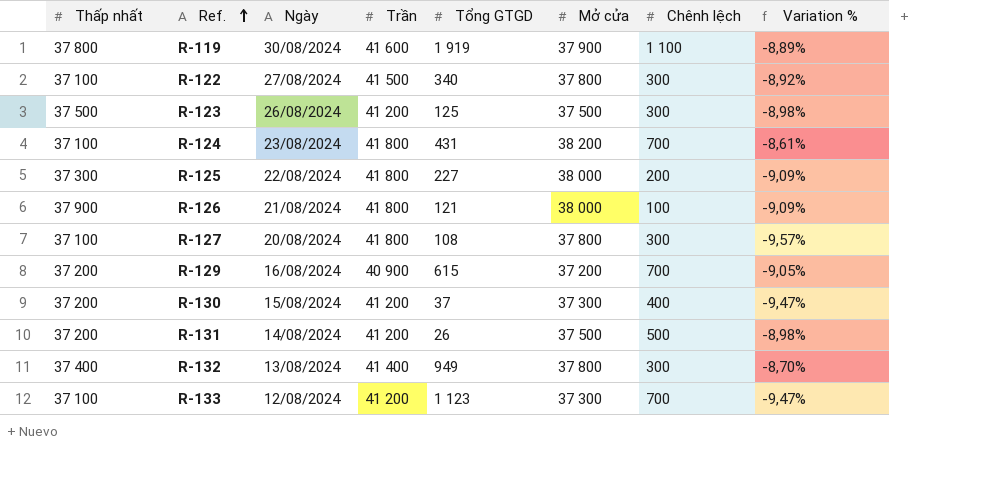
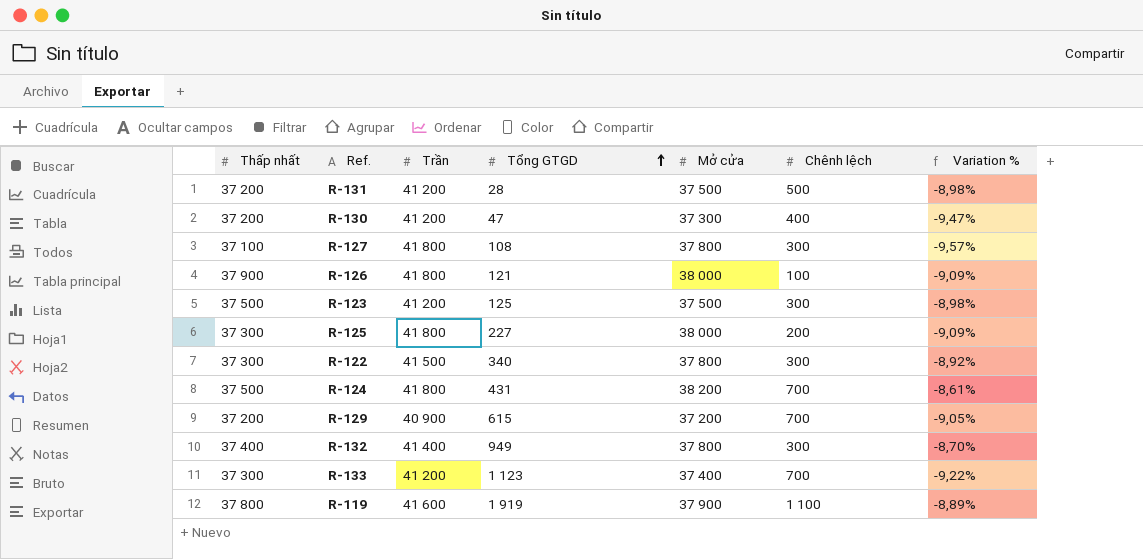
row order: Ref. ascending -> Tổng GTGD ascending
column Ngày | position: 3 -> none
R-131 | Tổng GTGD: 26 -> 28
R-130 | Tổng GTGD: 37 -> 47
R-122 | Thấp nhất: 37 100 -> 37 300
R-124 | Thấp nhất: 37 100 -> 37 500
R-133 | Thấp nhất: 37 100 -> 37 300
R-133 | Mở cửa: 37 300 -> 37 400
R-133 | Variation %: -9,47% -> -9,22%

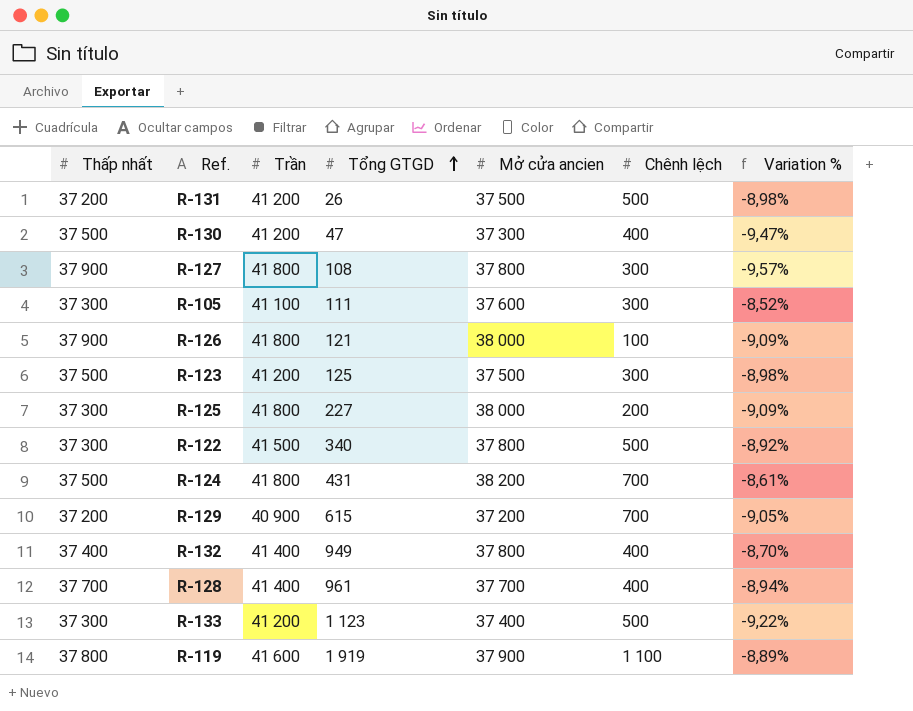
column name: Mở cửa -> Mở cửa ancien
R-131 | Tổng GTGD: 28 -> 26
R-130 | Thấp nhất: 37 200 -> 37 500
R-127 | Thấp nhất: 37 100 -> 37 900
row R-105: none -> 37 300 | 41 100 | 111 | 37 600 | 300 | -8,52%
R-122 | Chênh lệch: 300 -> 500
R-132 | Chênh lệch: 300 -> 400
row R-128: none -> 37 700 | 41 400 | 961 | 37 700 | 400 | -8,94%
R-133 | Chênh lệch: 700 -> 500

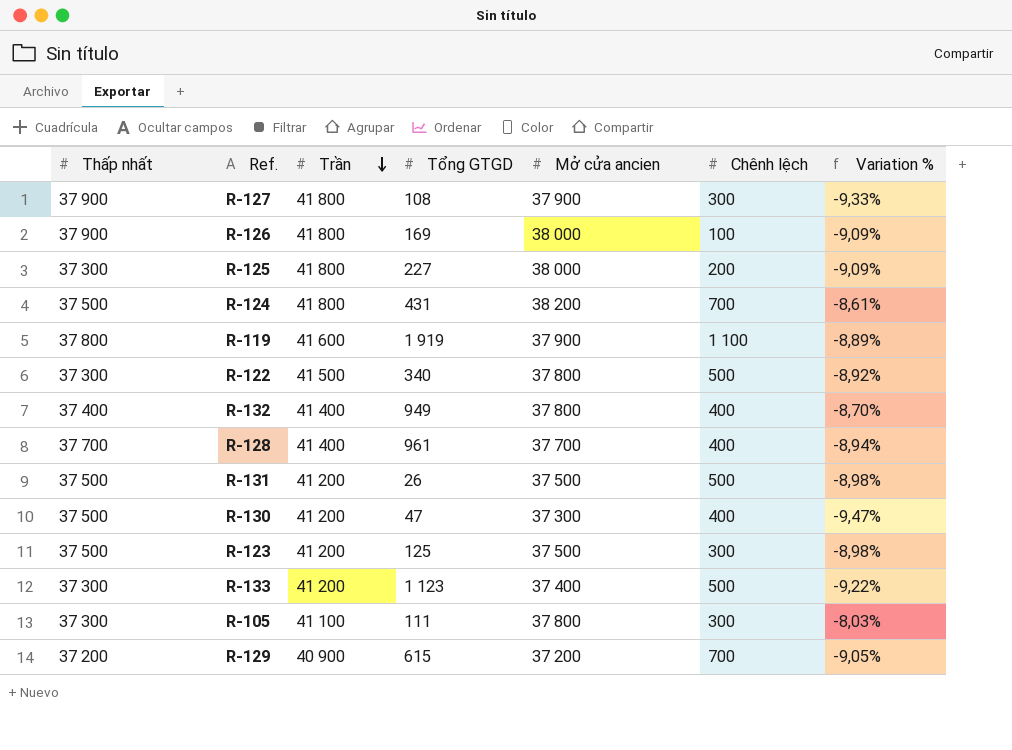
row order: Tổng GTGD ascending -> Trần descending
R-127 | Mở cửa ancien: 37 800 -> 37 900
R-127 | Variation %: -9,57% -> -9,33%
R-126 | Tổng GTGD: 121 -> 169
R-131 | Thấp nhất: 37 200 -> 37 500
R-105 | Mở cửa ancien: 37 600 -> 37 800
R-105 | Variation %: -8,52% -> -8,03%

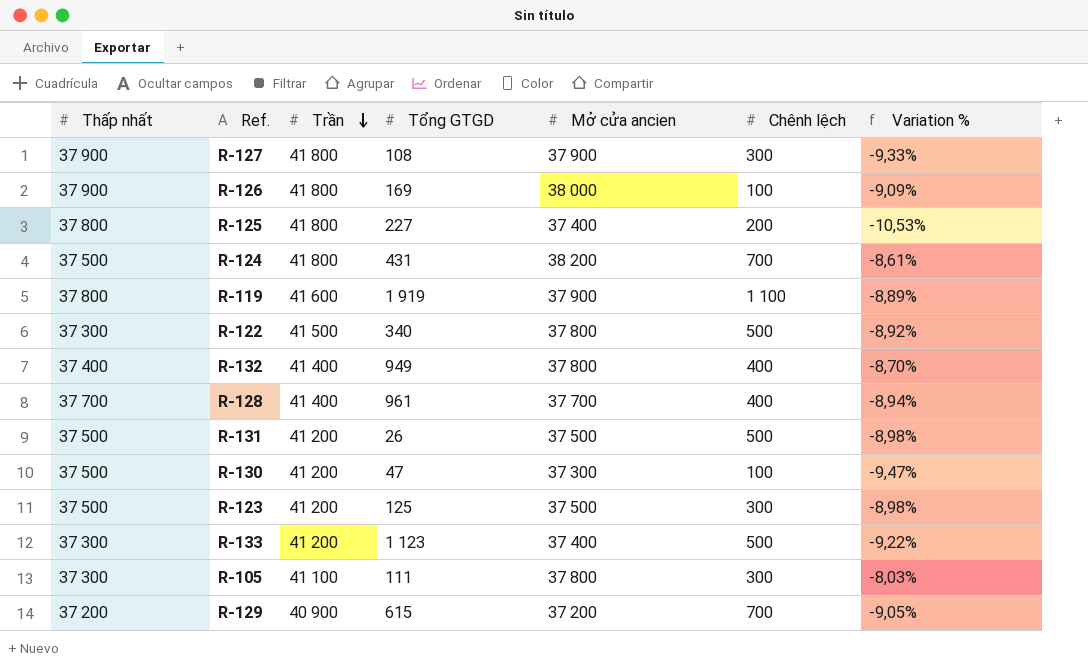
R-125 | Thấp nhất: 37 300 -> 37 800
R-125 | Mở cửa ancien: 38 000 -> 37 400
R-125 | Variation %: -9,09% -> -10,53%
R-130 | Chênh lệch: 400 -> 100

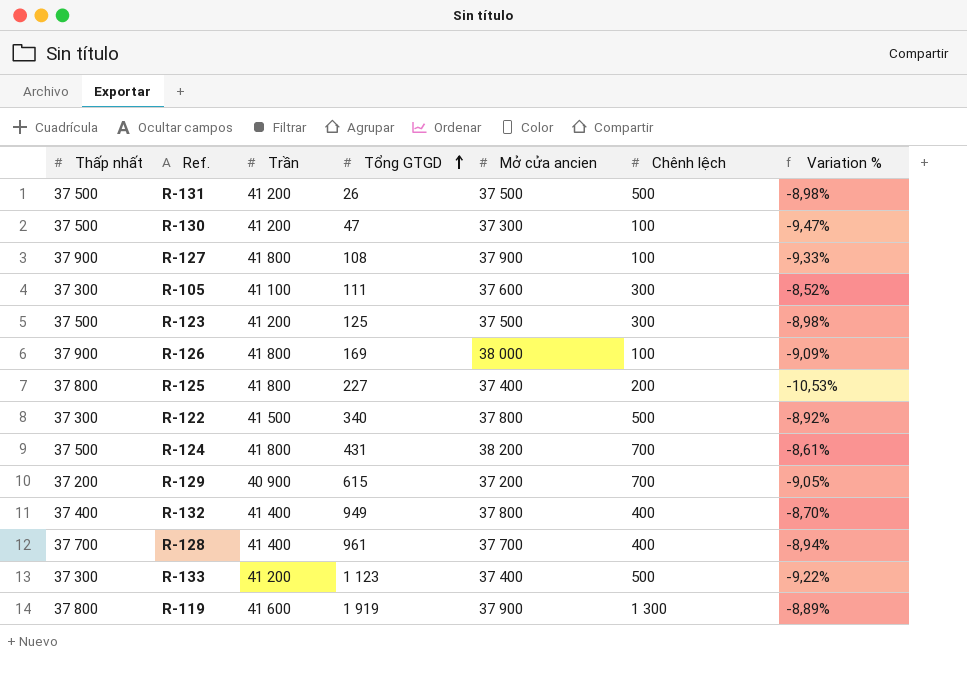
row order: Trần descending -> Tổng GTGD ascending
R-127 | Chênh lệch: 300 -> 100
R-105 | Mở cửa ancien: 37 800 -> 37 600
R-105 | Variation %: -8,03% -> -8,52%
R-119 | Chênh lệch: 1 100 -> 1 300

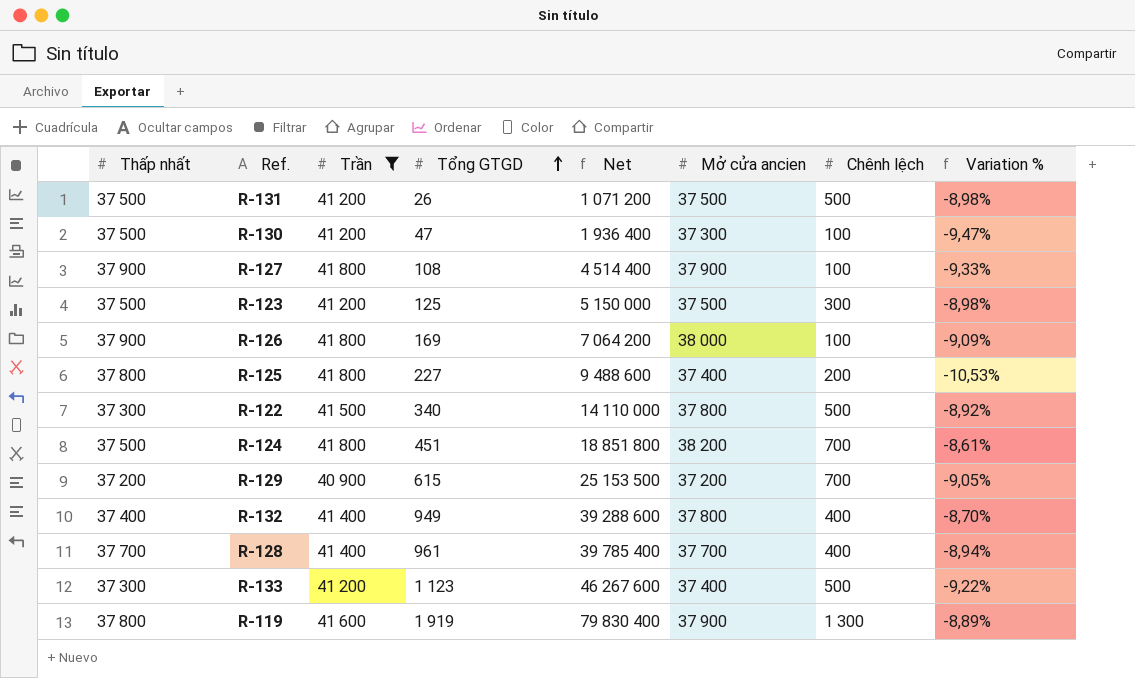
filter: none -> Trần != 41 100
column Net | formula: none -> [Trần] * [Tổng GTGD]
R-124 | Tổng GTGD: 431 -> 451

